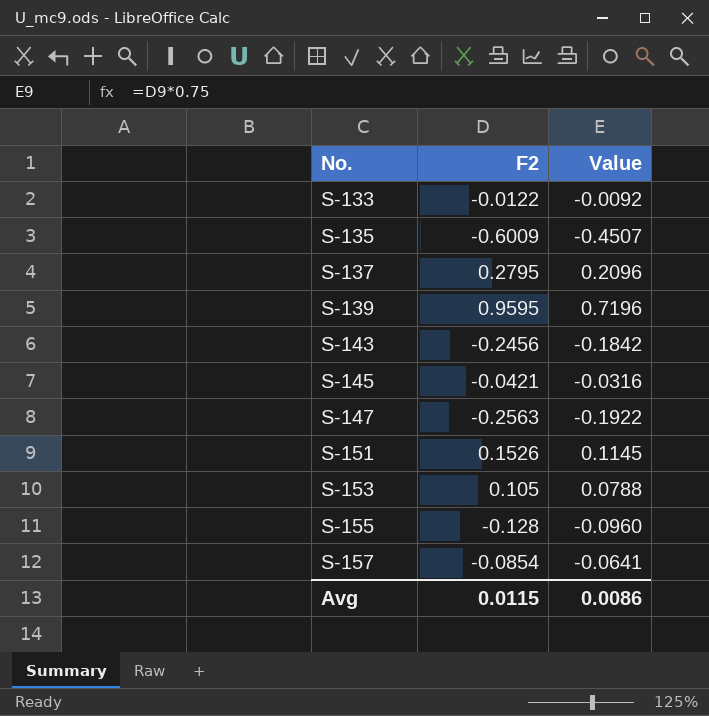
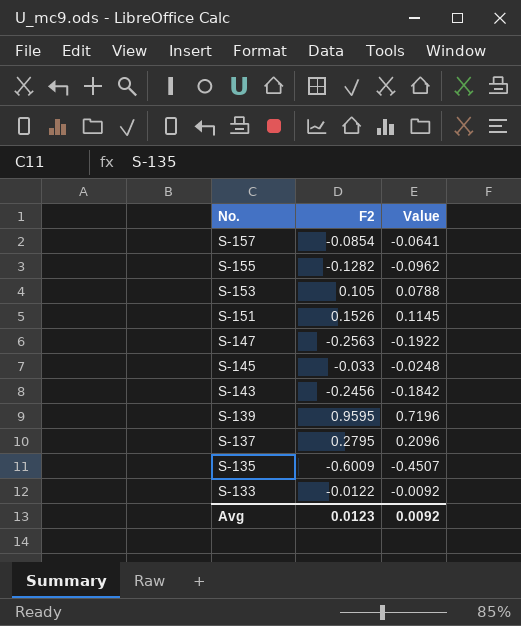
row order: No. ascending -> No. descending
S-155 | F2: -0.128 -> -0.1282
S-155 | Value: -0.0960 -> -0.0962
S-145 | F2: -0.0421 -> -0.033
S-145 | Value: -0.0316 -> -0.0248
Avg | F2: 0.0115 -> 0.0123
Avg | Value: 0.0086 -> 0.0092

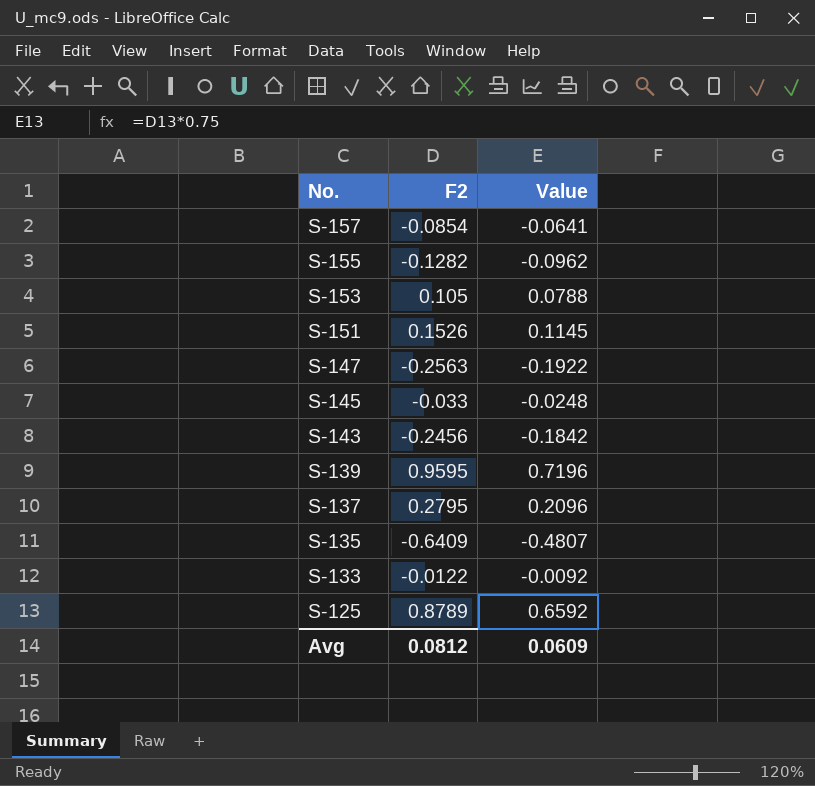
S-135 | F2: -0.6009 -> -0.6409
S-135 | Value: -0.4507 -> -0.4807
row S-125: none -> 0.8789 | 0.6592
Avg | F2: 0.0123 -> 0.0812
Avg | Value: 0.0092 -> 0.0609

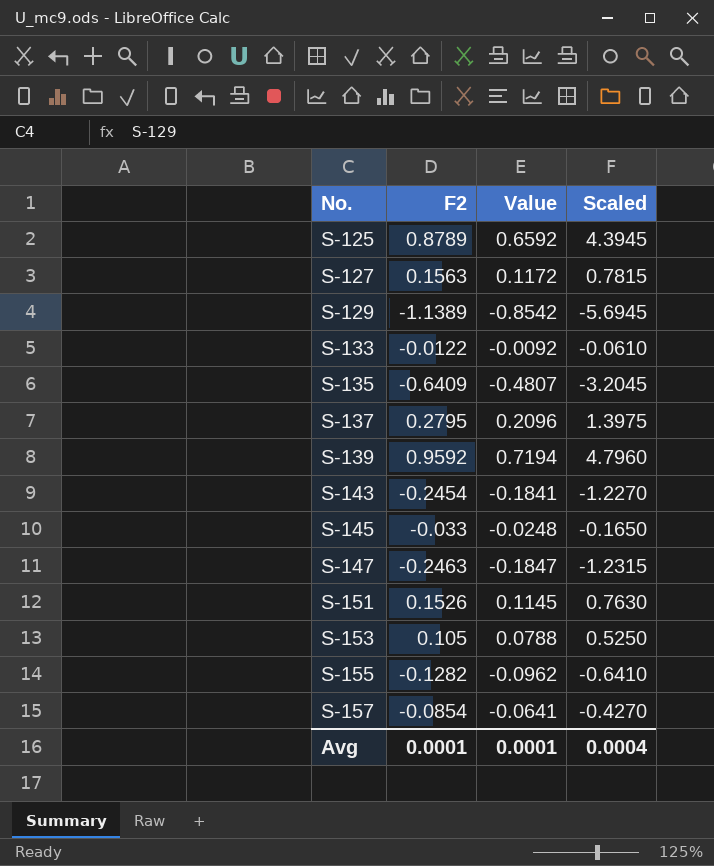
row order: No. descending -> No. ascending
column Scaled | formula: none -> [F2] * 5
row S-127: none -> 0.1563 | 0.1172 | 0.7815
row S-129: none -> -1.1389 | -0.8542 | -5.6945
S-139 | F2: 0.9595 -> 0.9592
S-139 | Value: 0.7196 -> 0.7194
S-143 | F2: -0.2456 -> -0.2454
S-143 | Value: -0.1842 -> -0.1841
S-147 | F2: -0.2563 -> -0.2463
S-147 | Value: -0.1922 -> -0.1847
Avg | F2: 0.0812 -> 0.0001
Avg | Value: 0.0609 -> 0.0001

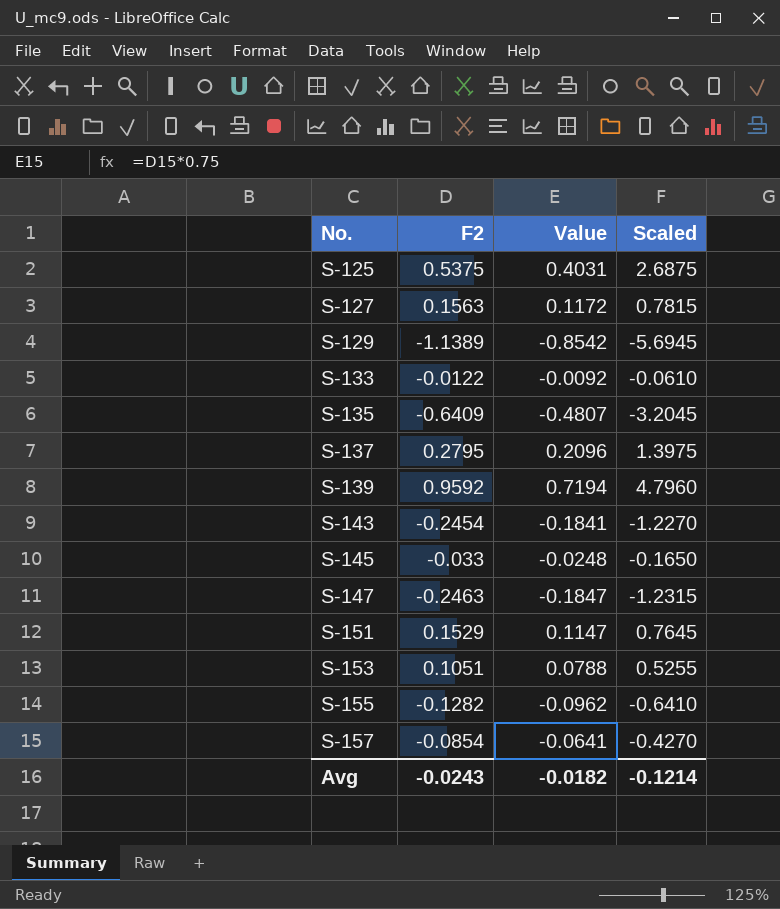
S-125 | F2: 0.8789 -> 0.5375
S-125 | Value: 0.6592 -> 0.4031
S-125 | Scaled: 4.3945 -> 2.6875
S-151 | F2: 0.1526 -> 0.1529
S-151 | Value: 0.1145 -> 0.1147
S-151 | Scaled: 0.7630 -> 0.7645
S-153 | F2: 0.105 -> 0.1051
S-153 | Scaled: 0.5250 -> 0.5255
Avg | F2: 0.0001 -> -0.0243
Avg | Value: 0.0001 -> -0.0182
Avg | Scaled: 0.0004 -> -0.1214

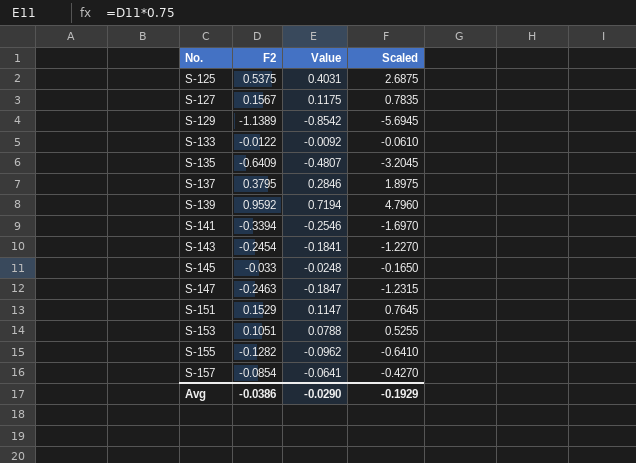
S-127 | F2: 0.1563 -> 0.1567
S-127 | Value: 0.1172 -> 0.1175
S-127 | Scaled: 0.7815 -> 0.7835
S-137 | F2: 0.2795 -> 0.3795
S-137 | Value: 0.2096 -> 0.2846
S-137 | Scaled: 1.3975 -> 1.8975
row S-141: none -> -0.3394 | -0.2546 | -1.6970
Avg | F2: -0.0243 -> -0.0386
Avg | Value: -0.0182 -> -0.0290
Avg | Scaled: -0.1214 -> -0.1929

